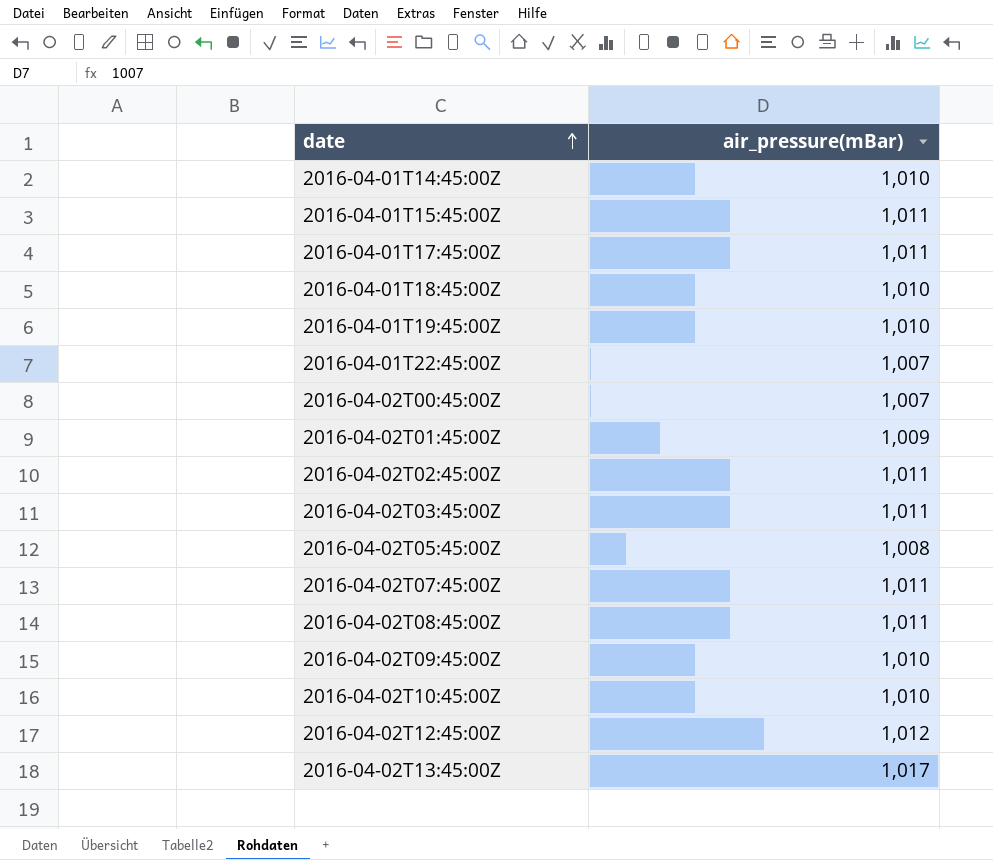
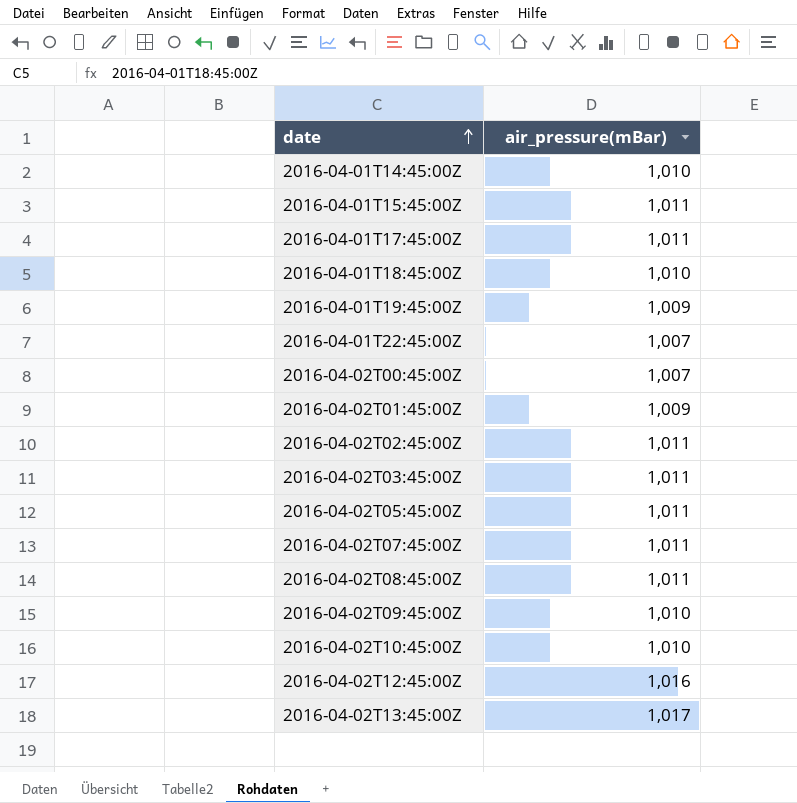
2016-04-01T19:45:00Z | air_pressure(mBar): 1,010 -> 1,009
2016-04-02T05:45:00Z | air_pressure(mBar): 1,008 -> 1,011
2016-04-02T12:45:00Z | air_pressure(mBar): 1,012 -> 1,016

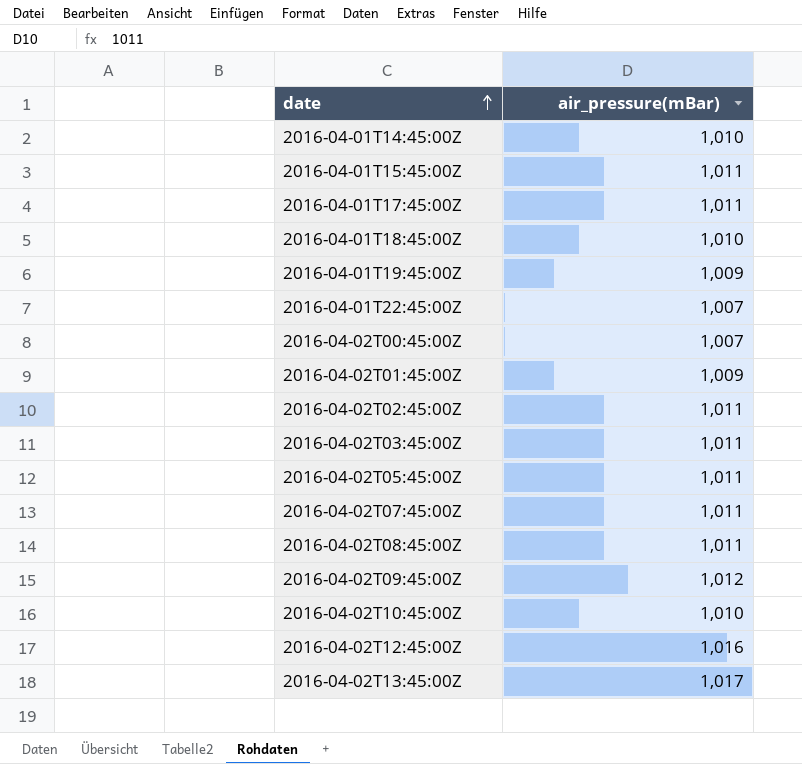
2016-04-02T09:45:00Z | air_pressure(mBar): 1,010 -> 1,012

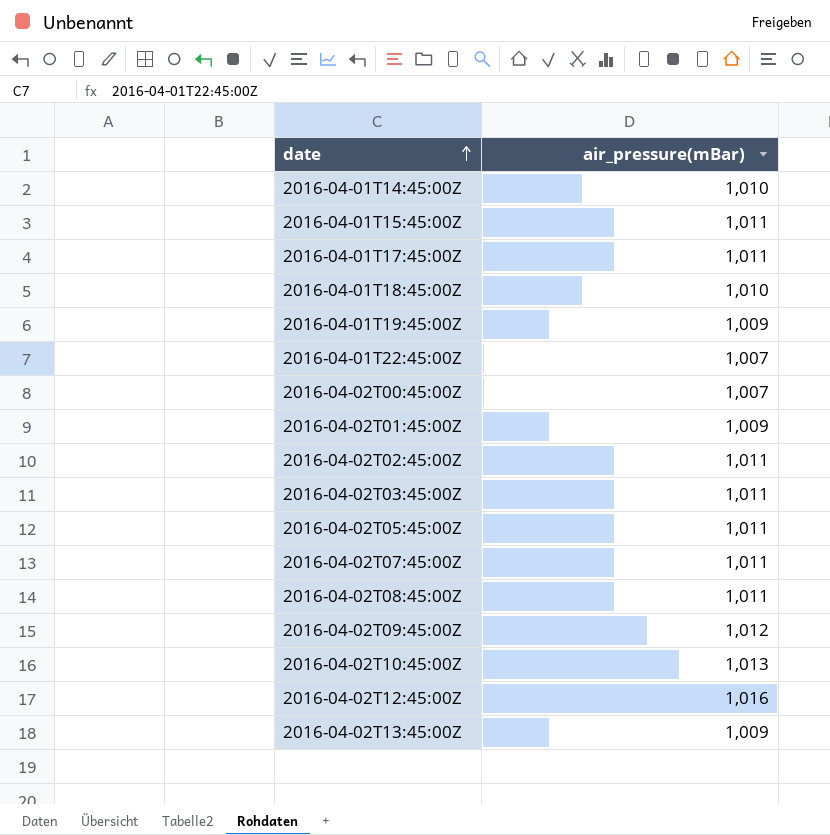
2016-04-02T10:45:00Z | air_pressure(mBar): 1,010 -> 1,013
2016-04-02T13:45:00Z | air_pressure(mBar): 1,017 -> 1,009

